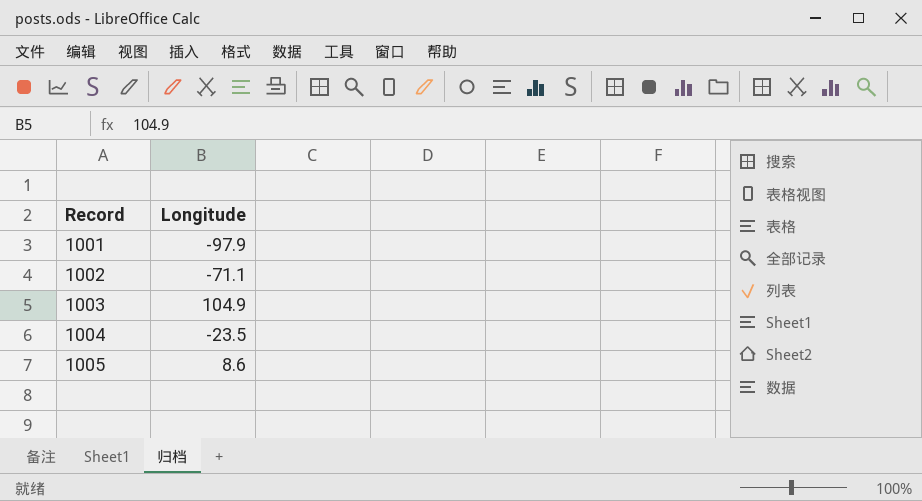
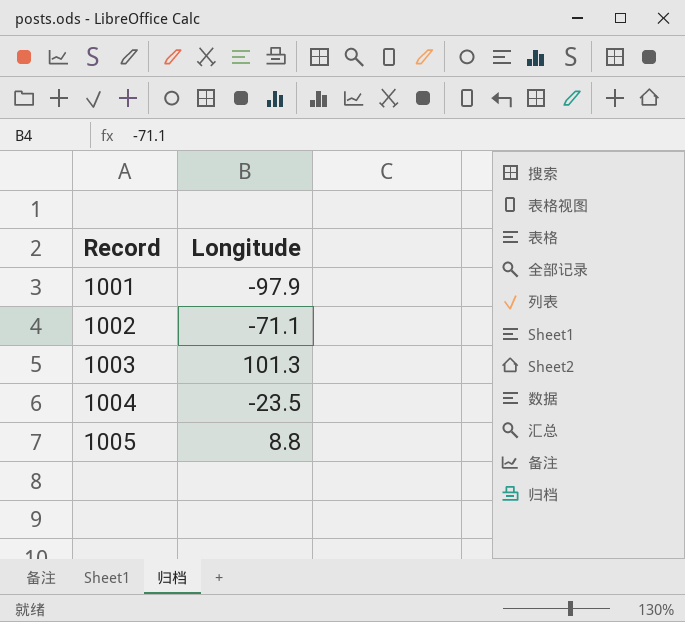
1003 | Longitude: 104.9 -> 101.3
1005 | Longitude: 8.6 -> 8.8

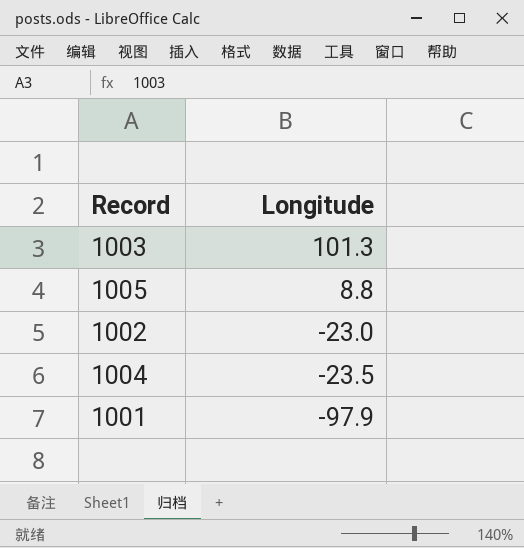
row order: Record ascending -> Longitude descending
1002 | Longitude: -71.1 -> -23.0

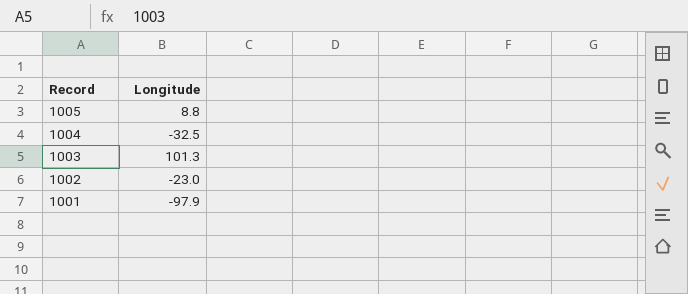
row order: Longitude descending -> Record descending
1004 | Longitude: -23.5 -> -32.5

